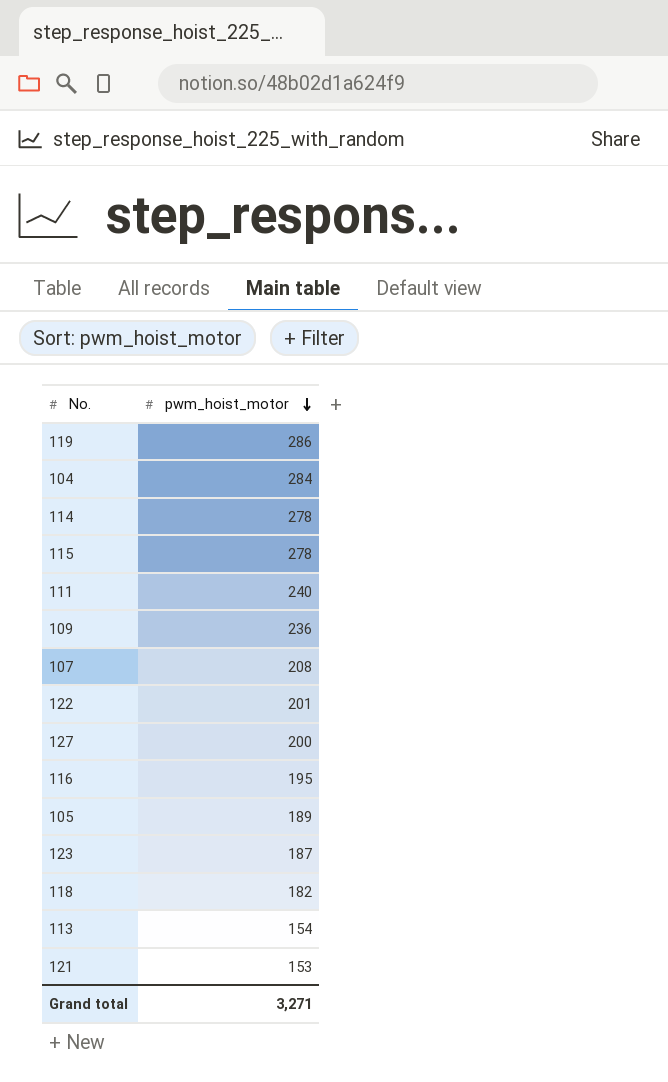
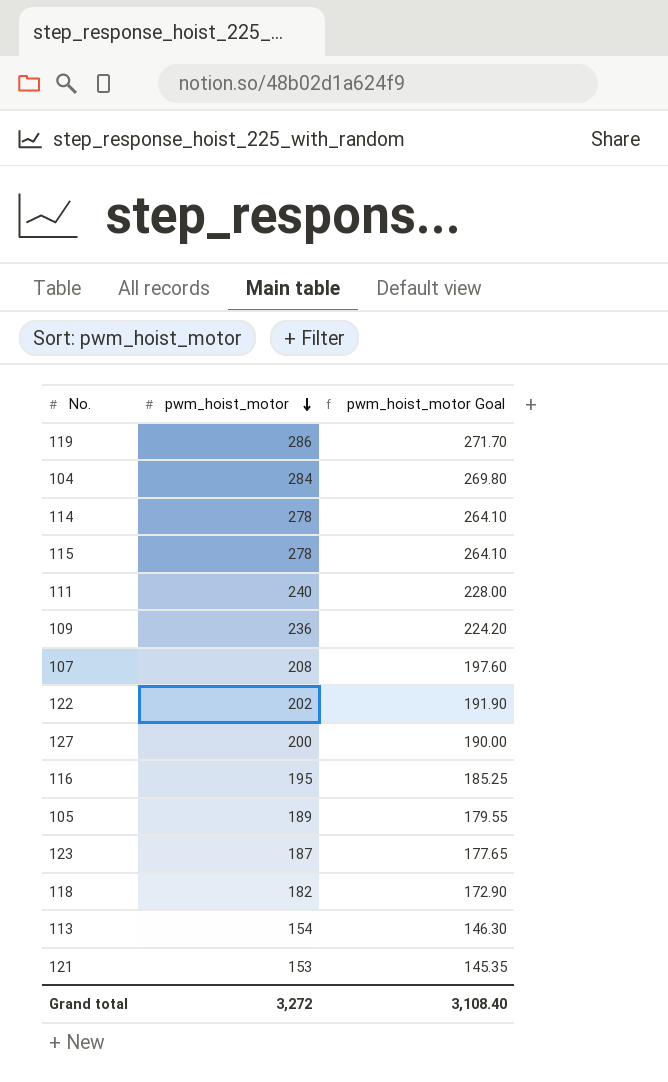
column pwm_hoist_motor Goal | formula: none -> [pwm_hoist_motor] * 0.95
122 | pwm_hoist_motor: 201 -> 202
Grand total | pwm_hoist_motor: 3,271 -> 3,272

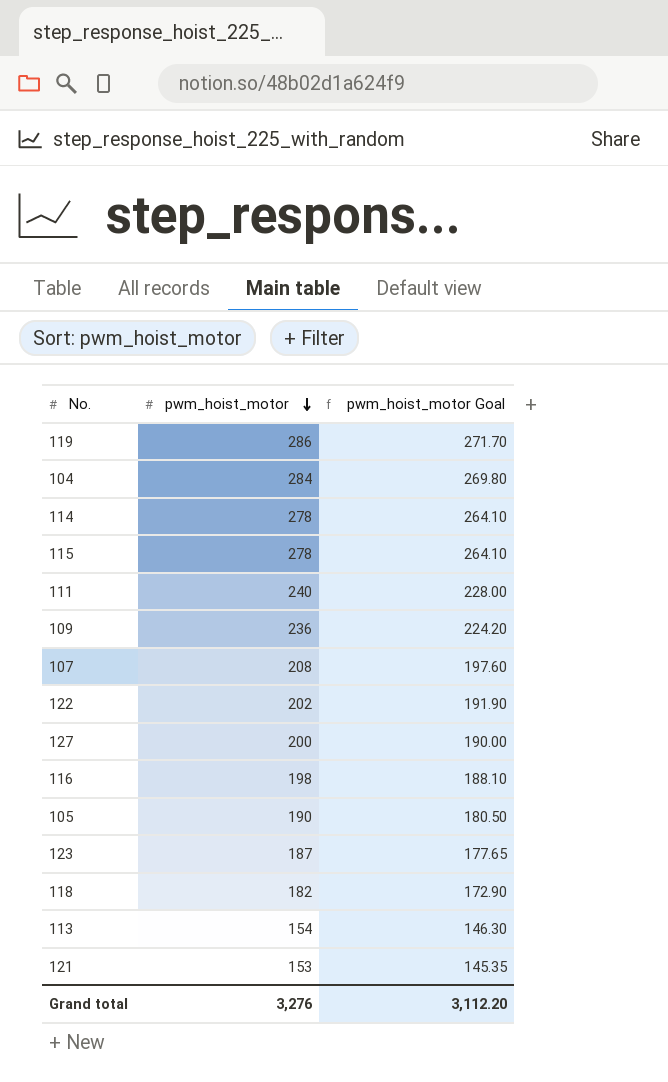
116 | pwm_hoist_motor: 195 -> 198
116 | pwm_hoist_motor Goal: 185.25 -> 188.10
105 | pwm_hoist_motor: 189 -> 190
105 | pwm_hoist_motor Goal: 179.55 -> 180.50
Grand total | pwm_hoist_motor: 3,272 -> 3,276
Grand total | pwm_hoist_motor Goal: 3,108.40 -> 3,112.20

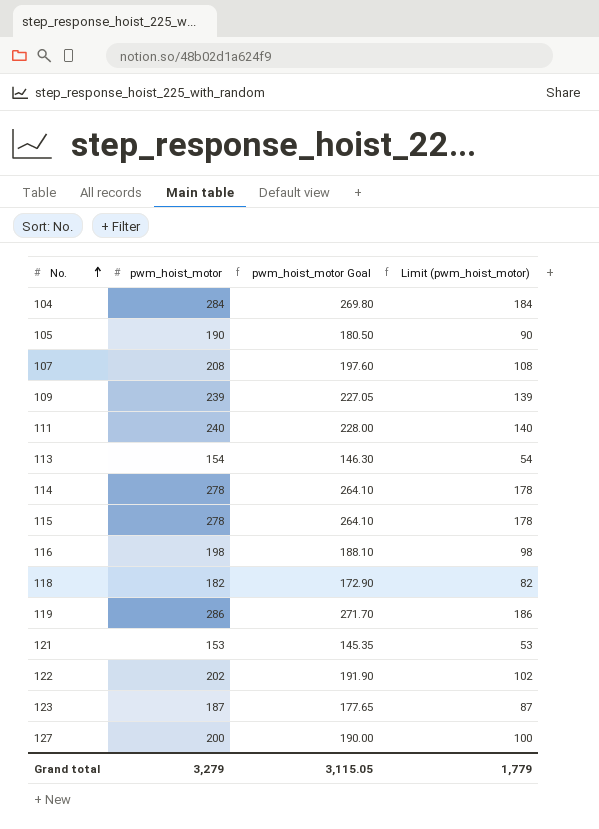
row order: pwm_hoist_motor descending -> No. ascending
column Limit (pwm_hoist_motor) | formula: none -> [pwm_hoist_motor] - 100
109 | pwm_hoist_motor: 236 -> 239
109 | pwm_hoist_motor Goal: 224.20 -> 227.05
Grand total | pwm_hoist_motor: 3,276 -> 3,279
Grand total | pwm_hoist_motor Goal: 3,112.20 -> 3,115.05

